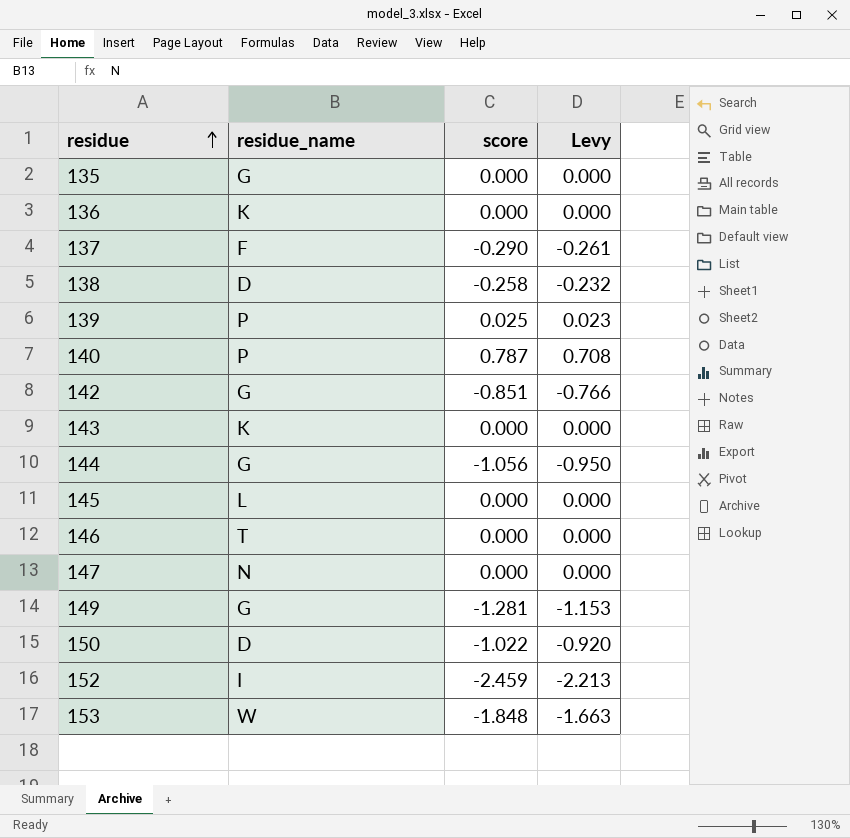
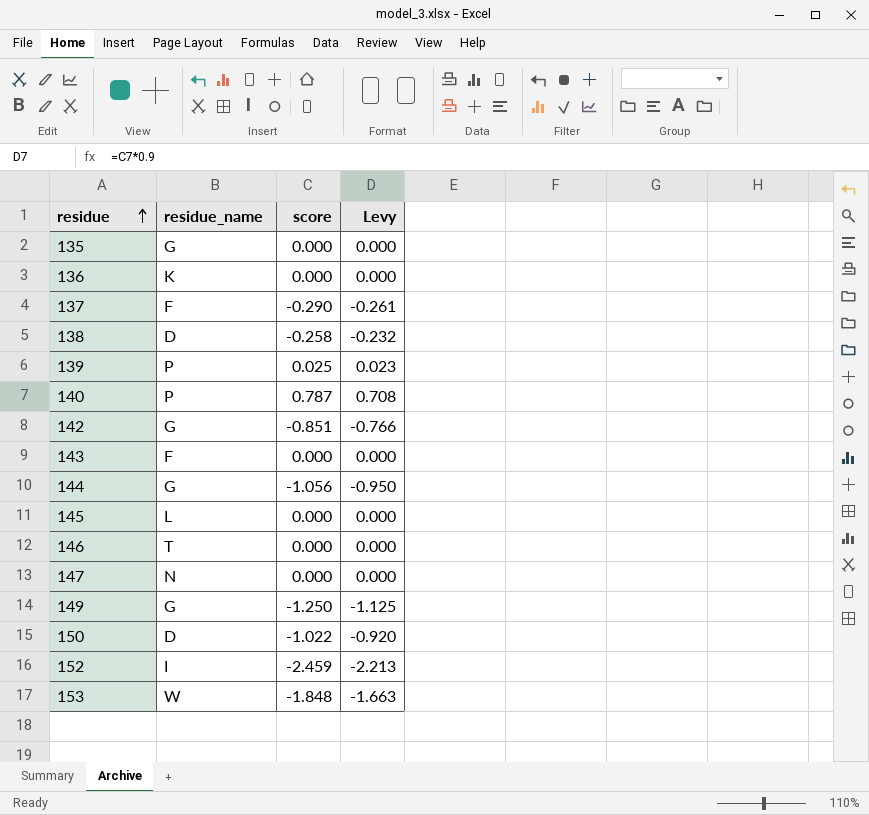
143 | residue_name: K -> F
149 | score: -1.281 -> -1.250
149 | Levy: -1.153 -> -1.125

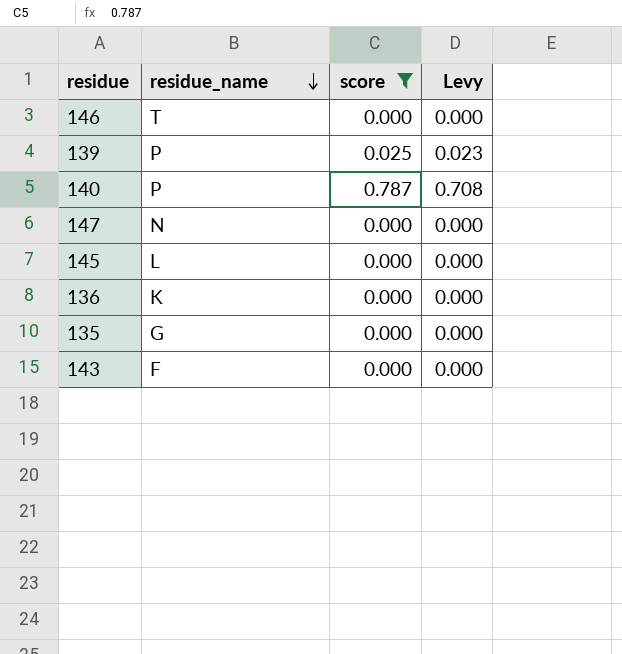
filter: none -> score >= 0.000
row order: residue ascending -> residue_name descending

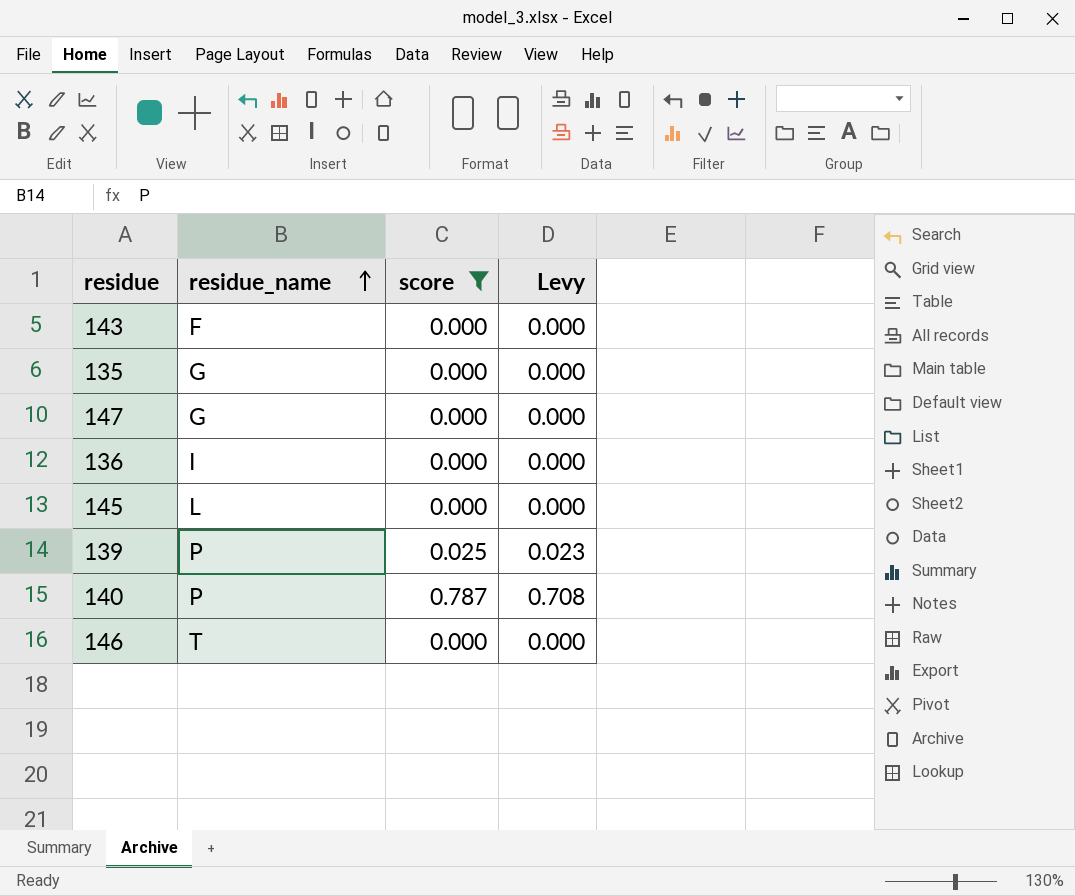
row order: residue_name descending -> residue_name ascending
147 | residue_name: N -> G
136 | residue_name: K -> I

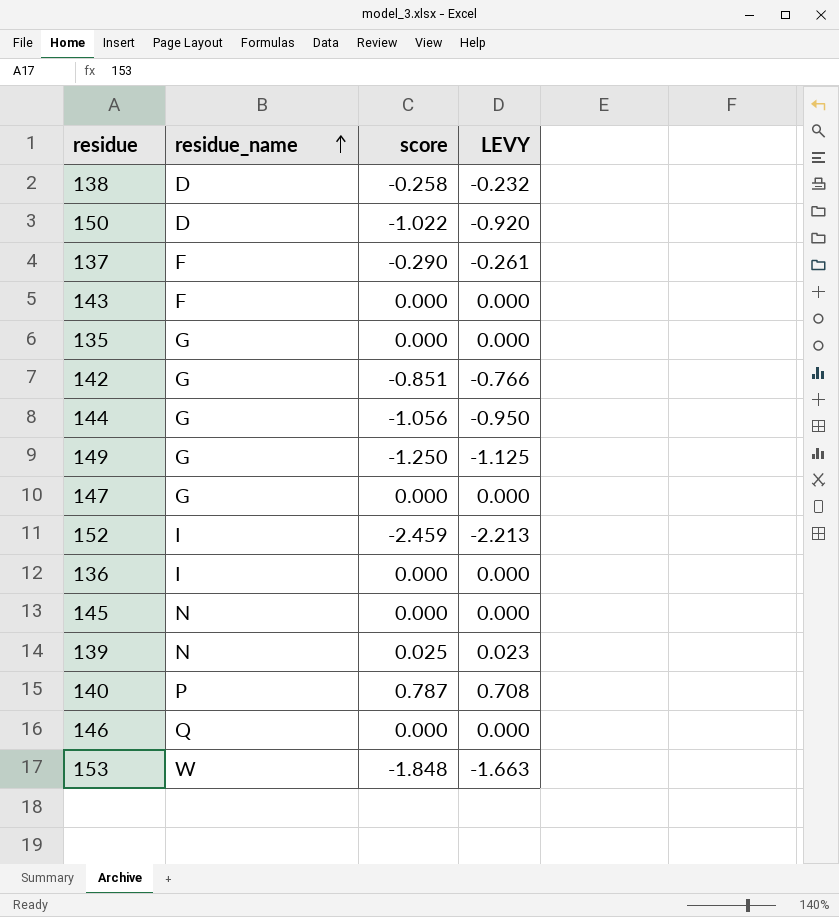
filter: score >= 0.000 -> none
column name: Levy -> LEVY
145 | residue_name: L -> N
139 | residue_name: P -> N
146 | residue_name: T -> Q

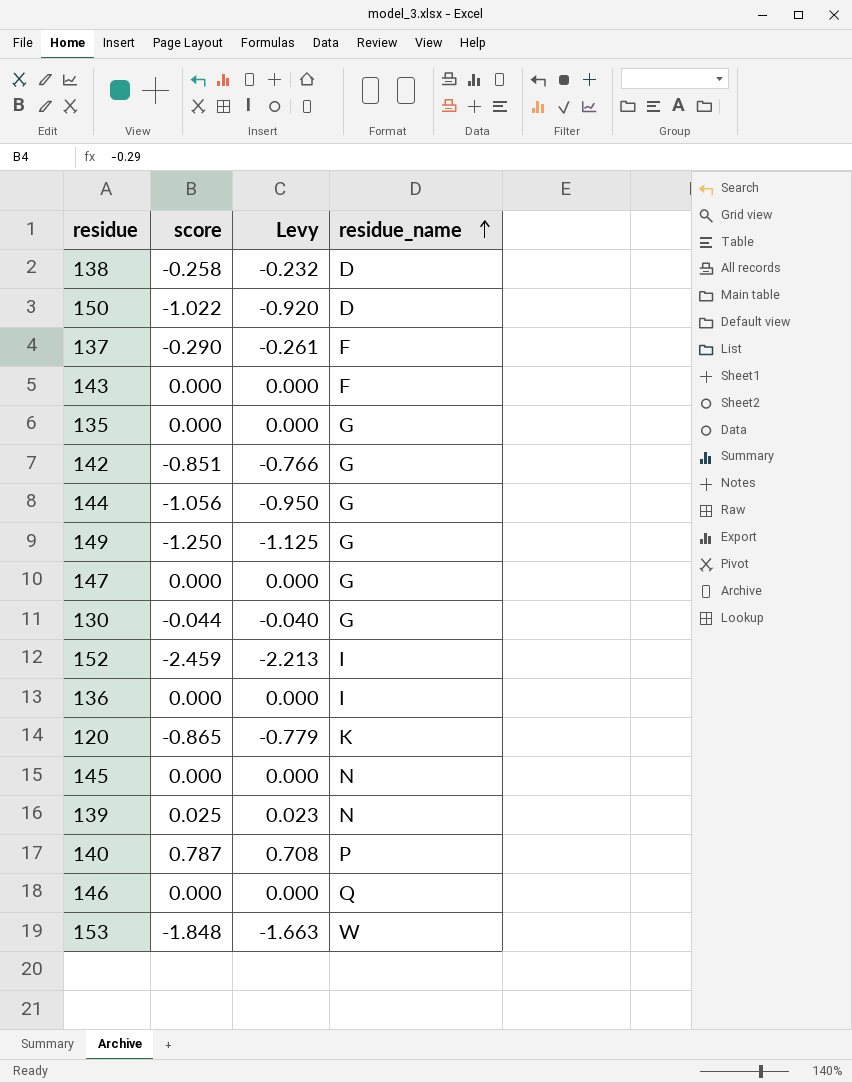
column name: LEVY -> Levy
column residue_name | position: 2 -> 4
row 130: none -> -0.044 | -0.040 | G
row 120: none -> -0.865 | -0.779 | K

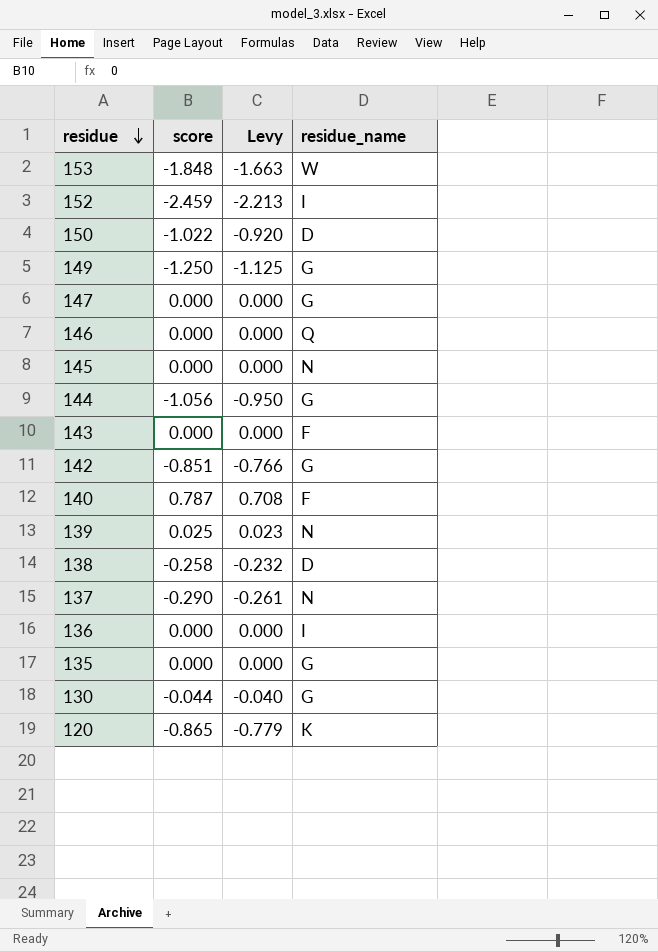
row order: residue_name ascending -> residue descending
140 | residue_name: P -> F
137 | residue_name: F -> N

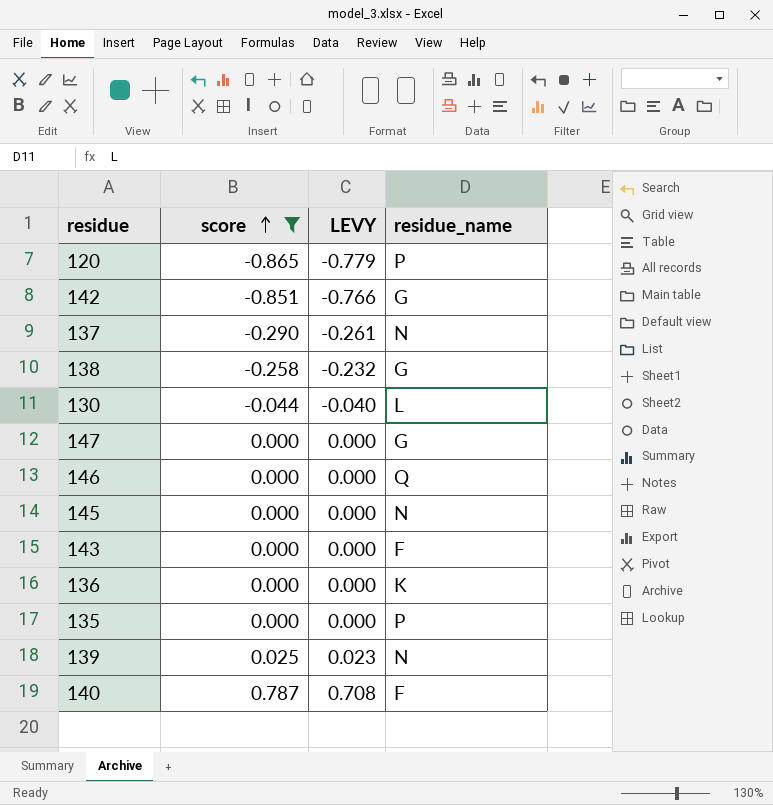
filter: none -> score >= -0.865
row order: residue descending -> score ascending
column name: Levy -> LEVY
120 | residue_name: K -> P
138 | residue_name: D -> G
130 | residue_name: G -> L
136 | residue_name: I -> K
135 | residue_name: G -> P

